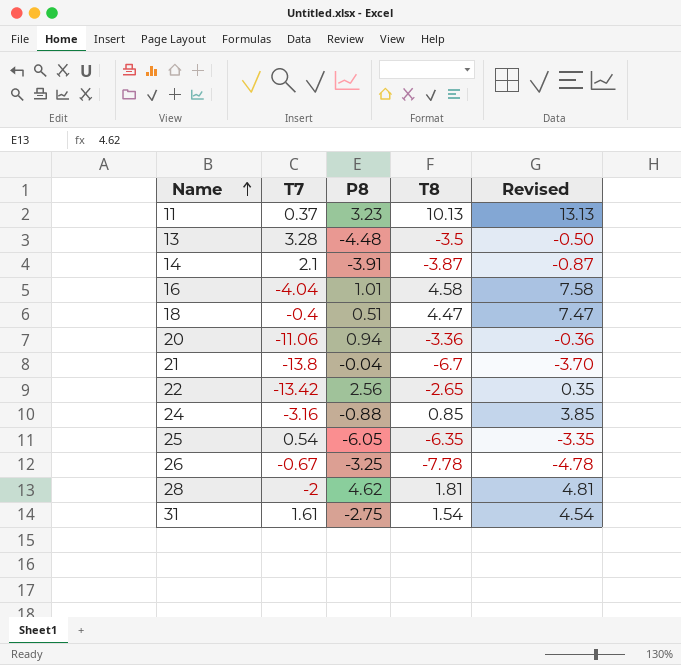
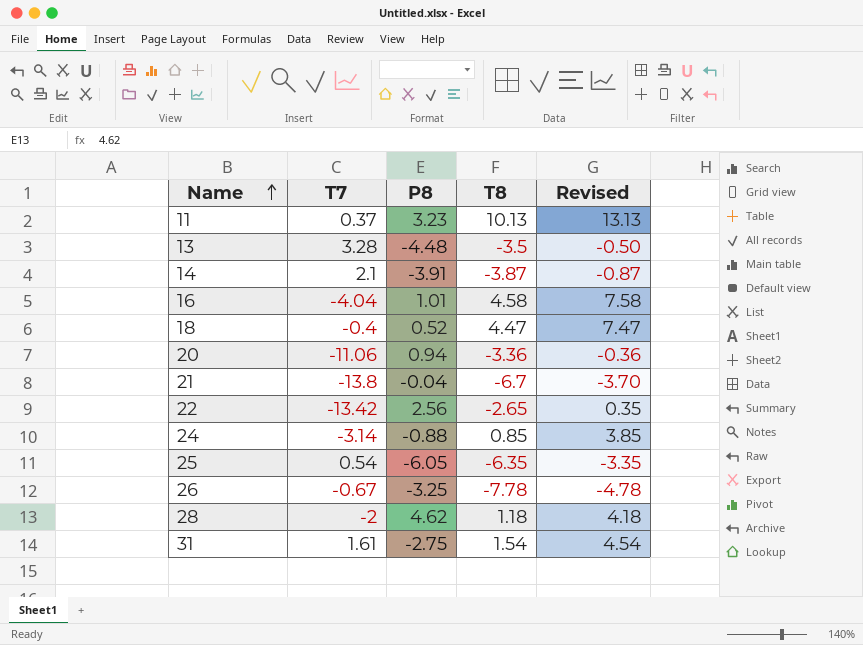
18 | P8: 0.51 -> 0.52
24 | T7: -3.16 -> -3.14
28 | T8: 1.81 -> 1.18
28 | Revised: 4.81 -> 4.18

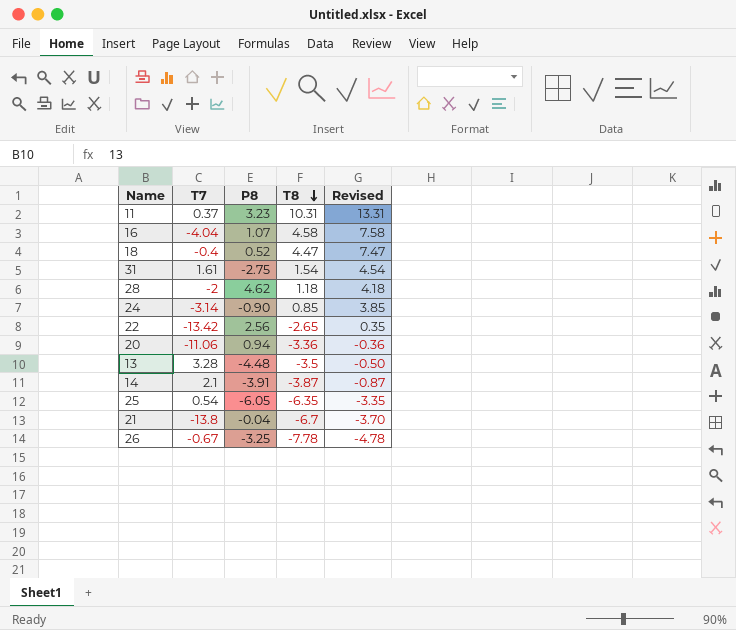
row order: Name ascending -> T8 descending
11 | T8: 10.13 -> 10.31
11 | Revised: 13.13 -> 13.31
16 | P8: 1.01 -> 1.07
24 | P8: -0.88 -> -0.90

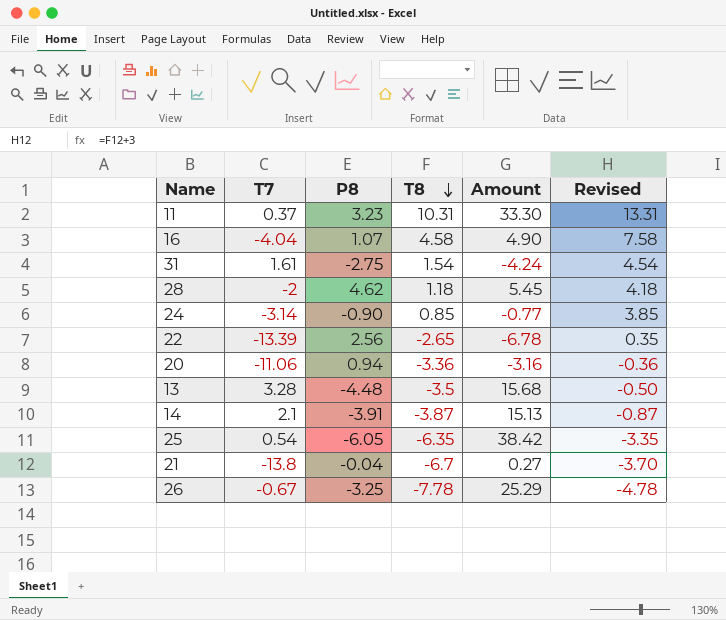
column Amount | formula: none -> [P8] * [T8]
row 18: -0.4 | 0.52 | 4.47 | 7.47 -> none
22 | T7: -13.42 -> -13.39

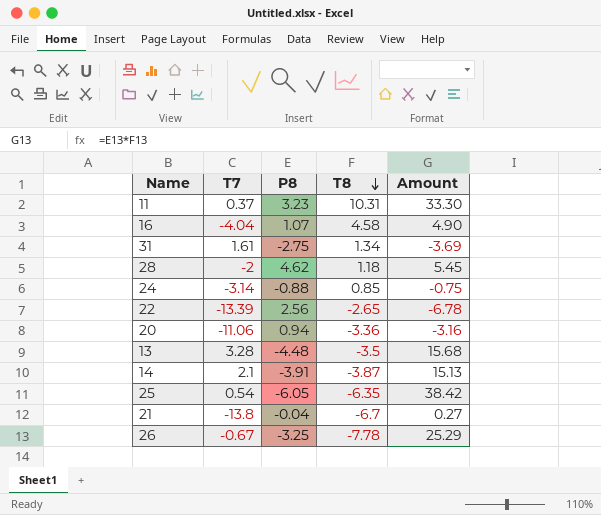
column Revised | formula: [T8] + 3 -> none
31 | T8: 1.54 -> 1.34
31 | Amount: -4.24 -> -3.69
24 | P8: -0.90 -> -0.88
24 | Amount: -0.77 -> -0.75

